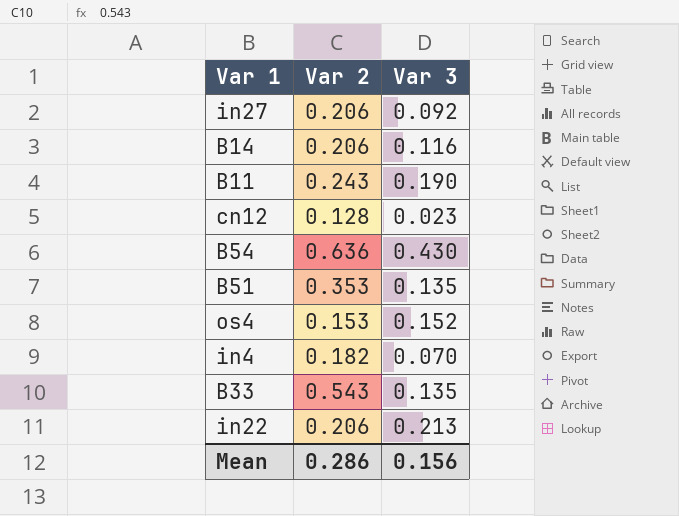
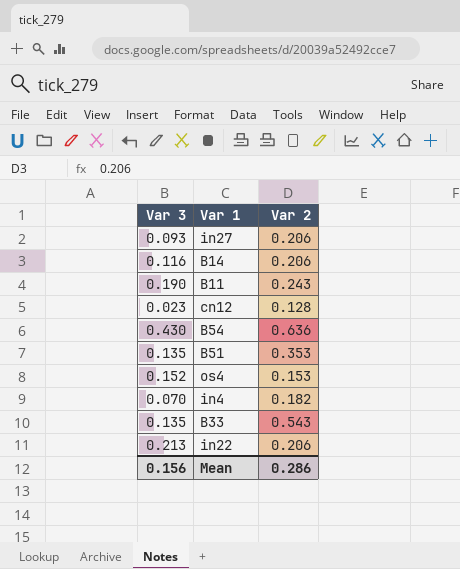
column Var 3 | position: 3 -> 1
in27 | Var 3: 0.092 -> 0.093

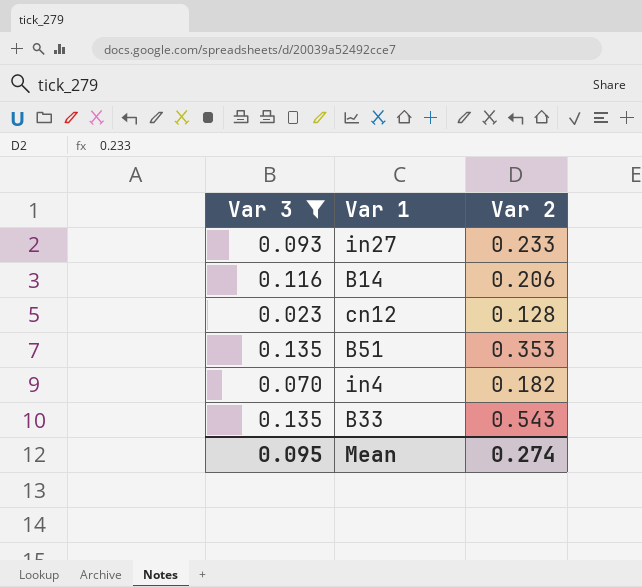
filter: none -> Var 3 <= 0.135
in27 | Var 2: 0.206 -> 0.233
Mean | Var 3: 0.156 -> 0.095
Mean | Var 2: 0.286 -> 0.274

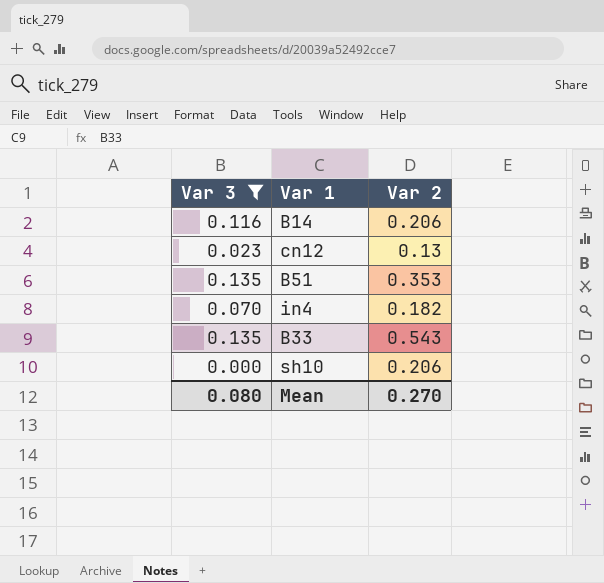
row in27: 0.093 | 0.233 -> none
cn12 | Var 2: 0.128 -> 0.13
row sh10: none -> 0.000 | 0.206
Mean | Var 3: 0.095 -> 0.080
Mean | Var 2: 0.274 -> 0.270

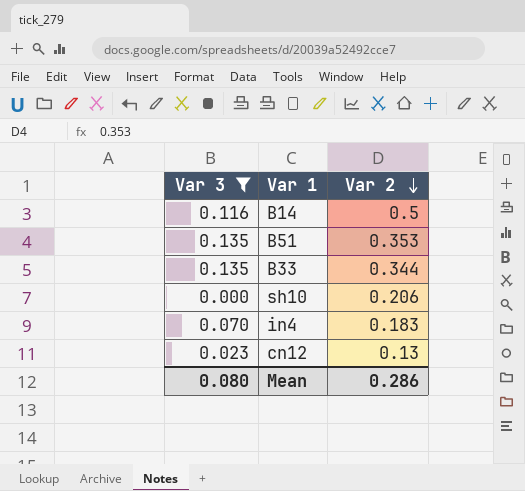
row order: none -> Var 2 descending
B14 | Var 2: 0.206 -> 0.5
B33 | Var 2: 0.543 -> 0.344
in4 | Var 2: 0.182 -> 0.183
Mean | Var 2: 0.270 -> 0.286

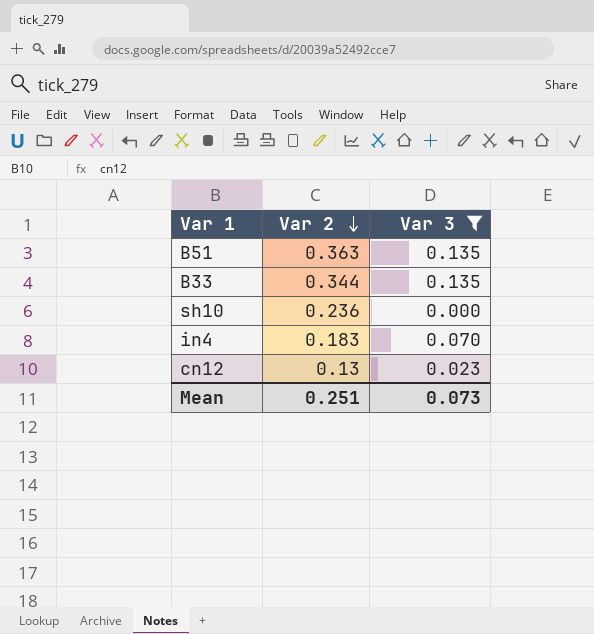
column Var 3 | position: 1 -> 3
row B14: 0.116 | 0.5 -> none
B51 | Var 2: 0.353 -> 0.363
sh10 | Var 2: 0.206 -> 0.236
Mean | Var 2: 0.286 -> 0.251
Mean | Var 3: 0.080 -> 0.073

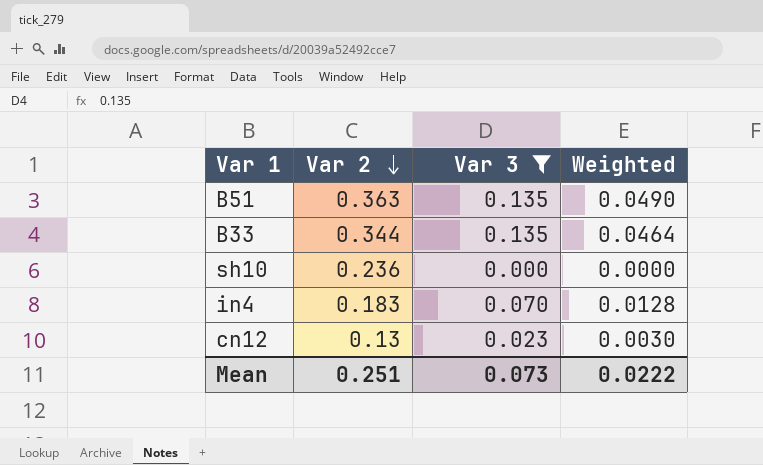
column Weighted | formula: none -> [Var 2] * [Var 3]

